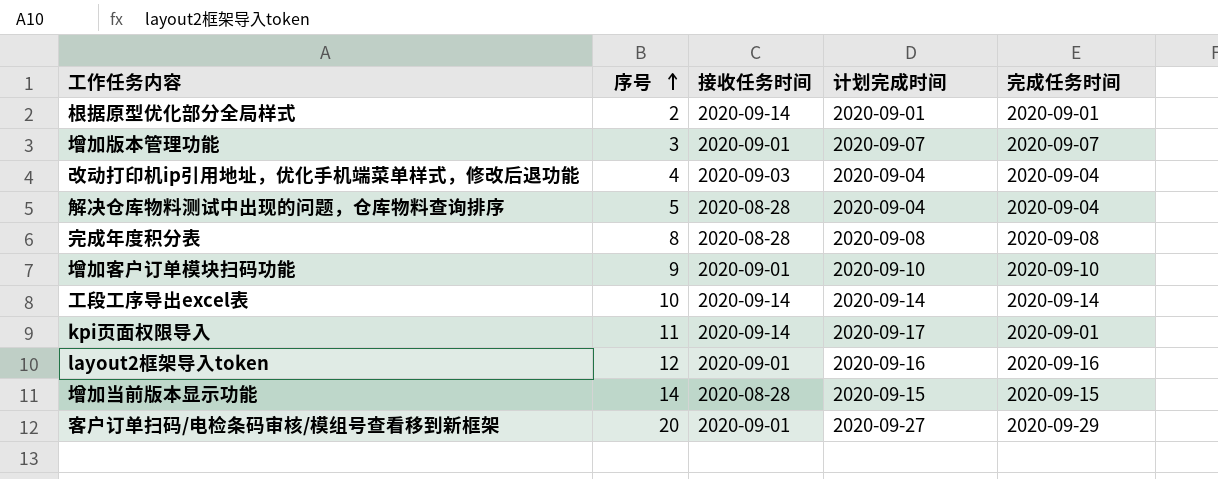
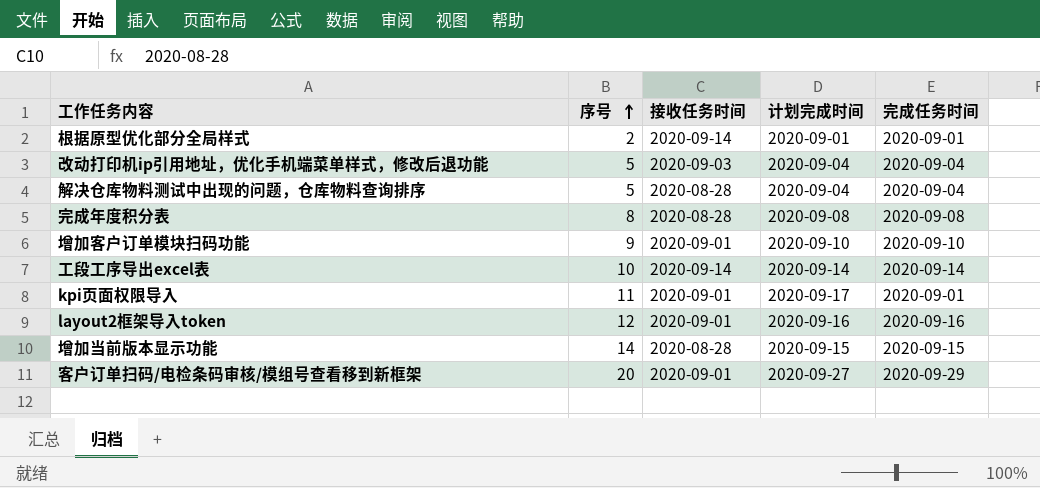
row 增加版本管理功能: 3 | 2020-09-01 | 2020-09-07 | 2020-09-07 -> none
改动打印机ip引用地址，优化手机端菜单样式，修改后退功能 | 序号: 4 -> 5
kpi页面权限导入 | 接收任务时间: 2020-09-14 -> 2020-09-01

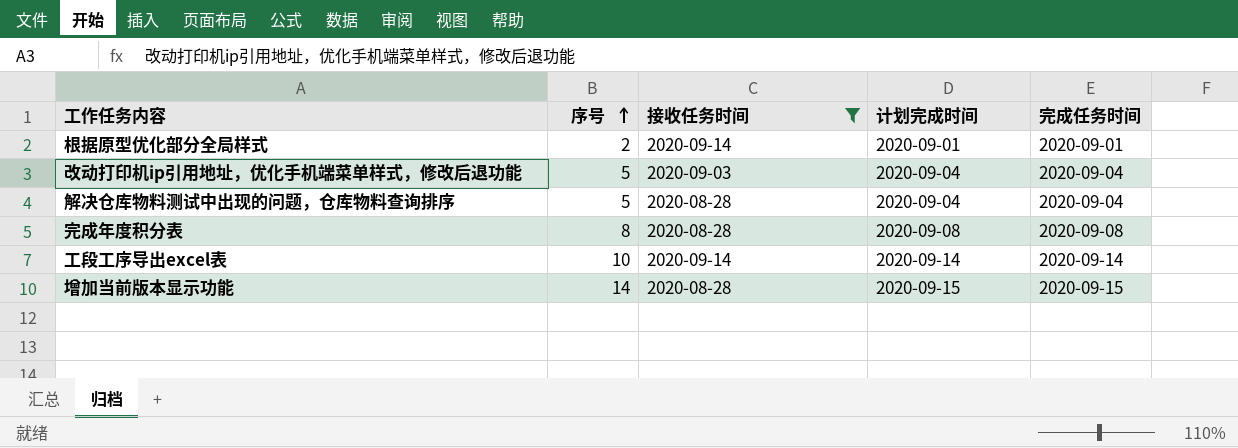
filter: none -> 接收任务时间 != 2020-09-01

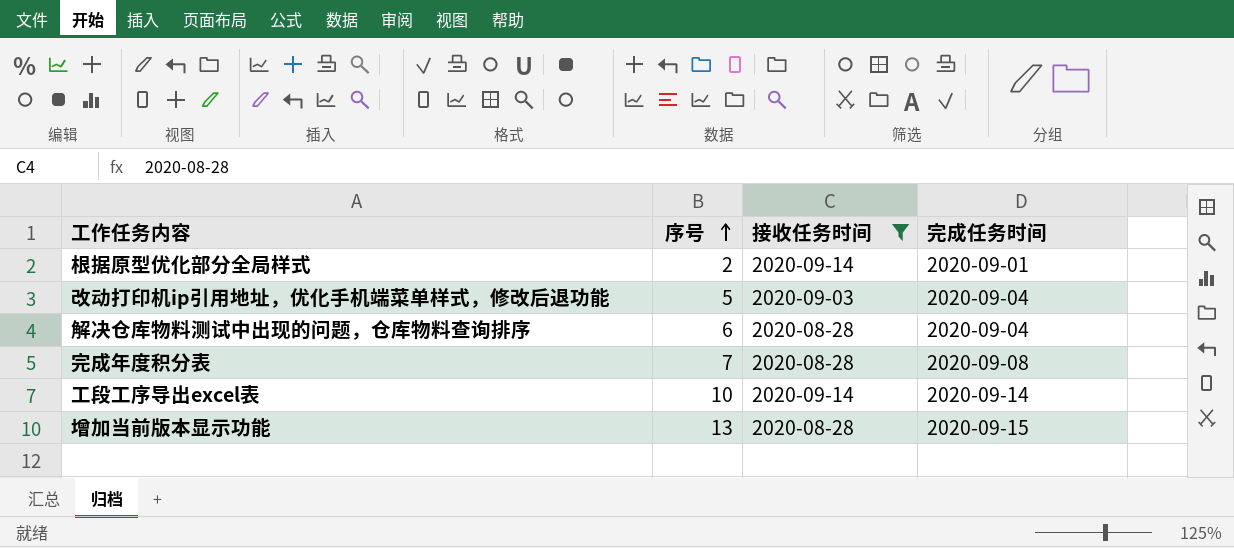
column 计划完成时间 | position: 4 -> none
解决仓库物料测试中出现的问题，仓库物料查询排序 | 序号: 5 -> 6
完成年度积分表 | 序号: 8 -> 7
增加当前版本显示功能 | 序号: 14 -> 13

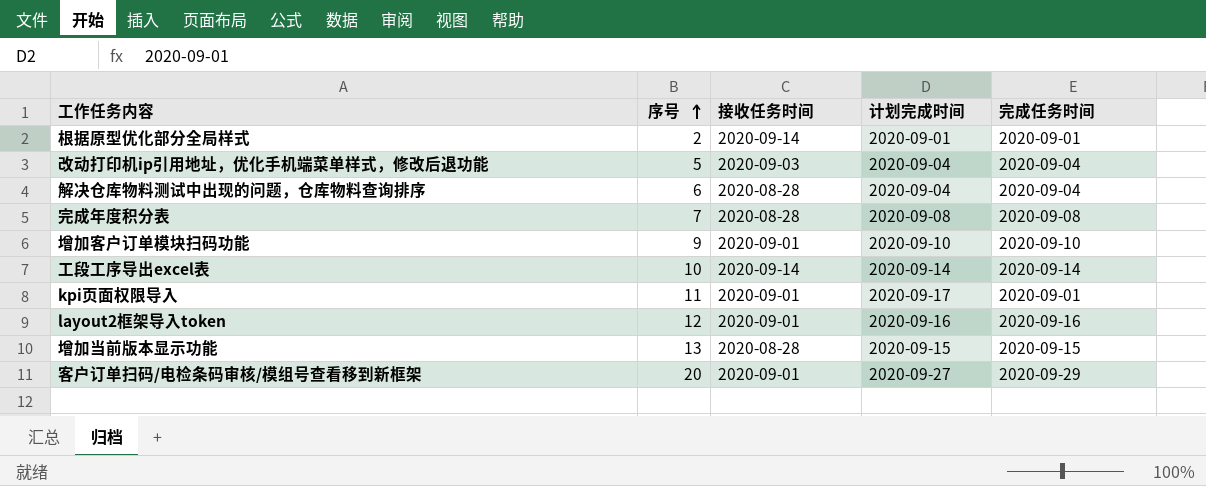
filter: 接收任务时间 != 2020-09-01 -> none
column 计划完成时间 | position: none -> 4

